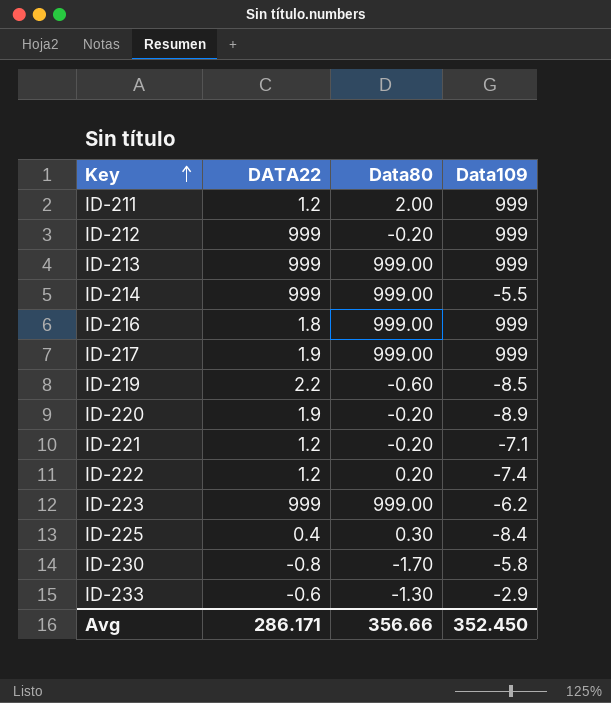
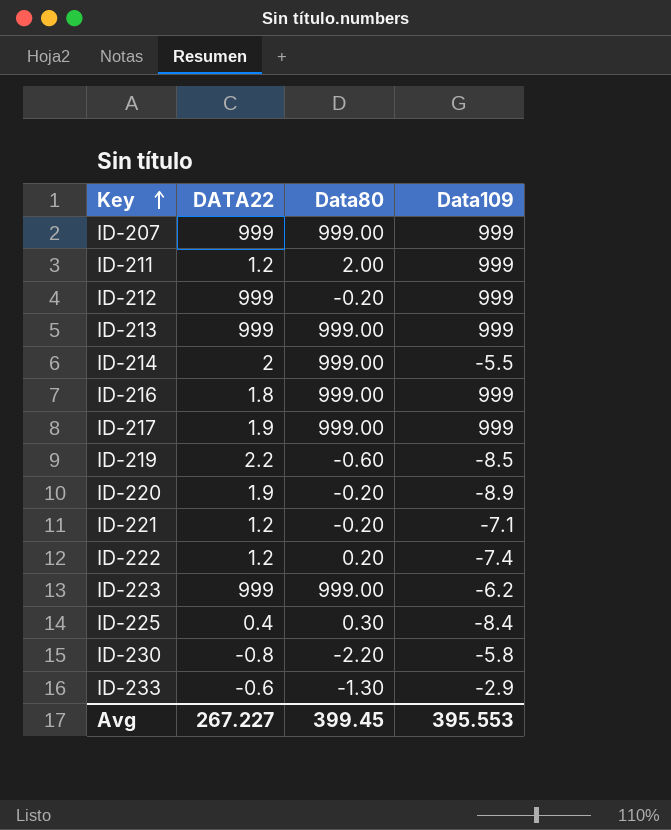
row ID-207: none -> 999 | 999.00 | 999
ID-214 | DATA22: 999 -> 2
ID-230 | Data80: -1.70 -> -2.20
Avg | DATA22: 286.171 -> 267.227
Avg | Data80: 356.66 -> 399.45
Avg | Data109: 352.450 -> 395.553

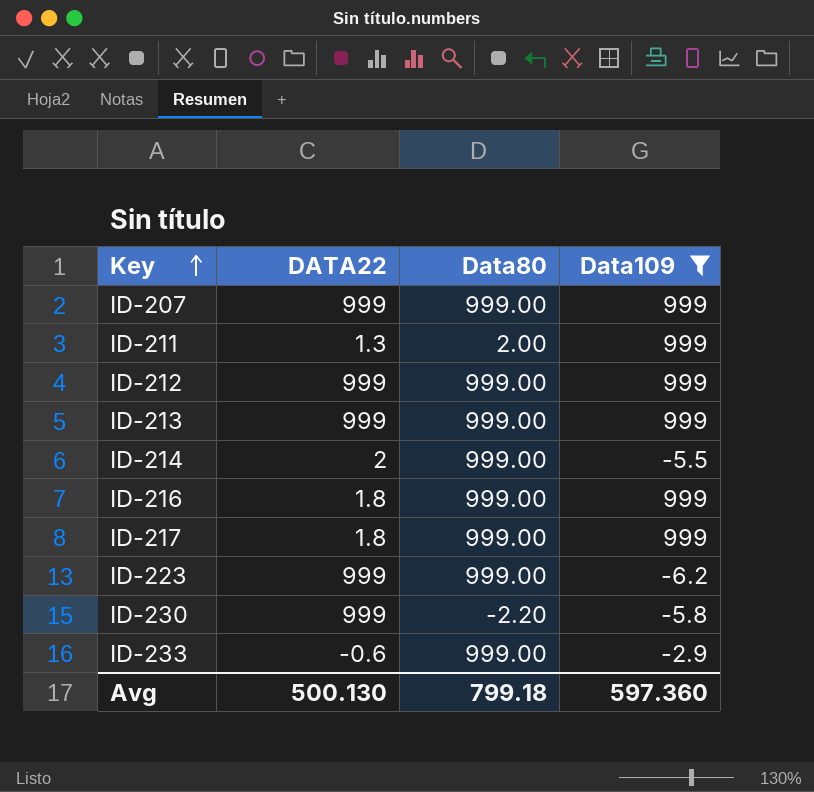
filter: none -> Data109 >= -6.2
ID-211 | DATA22: 1.2 -> 1.3
ID-212 | Data80: -0.20 -> 999.00
ID-217 | DATA22: 1.9 -> 1.8
ID-230 | DATA22: -0.8 -> 999
ID-233 | Data80: -1.30 -> 999.00
Avg | DATA22: 267.227 -> 500.130
Avg | Data80: 399.45 -> 799.18
Avg | Data109: 395.553 -> 597.360

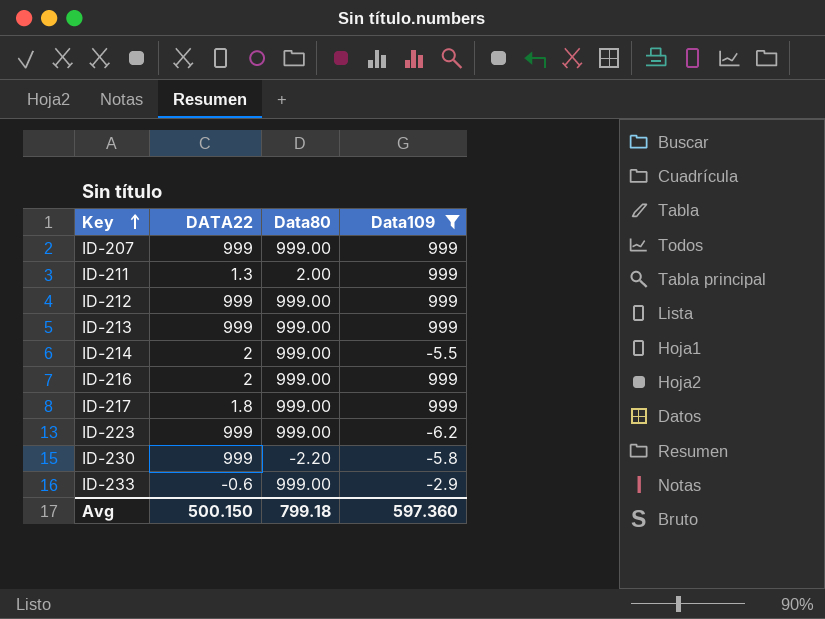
ID-216 | DATA22: 1.8 -> 2
Avg | DATA22: 500.130 -> 500.150

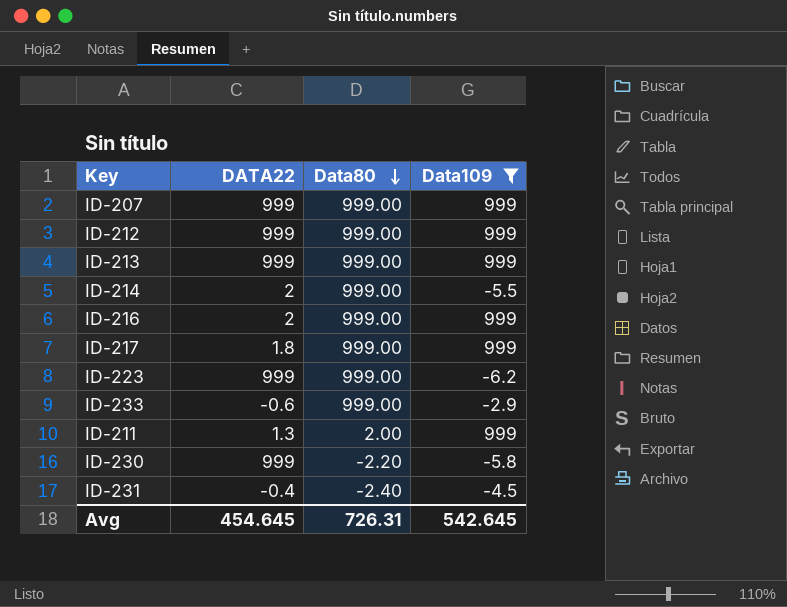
row order: Key ascending -> Data80 descending
row ID-231: none -> -0.4 | -2.40 | -4.5
Avg | DATA22: 500.150 -> 454.645
Avg | Data80: 799.18 -> 726.31
Avg | Data109: 597.360 -> 542.645

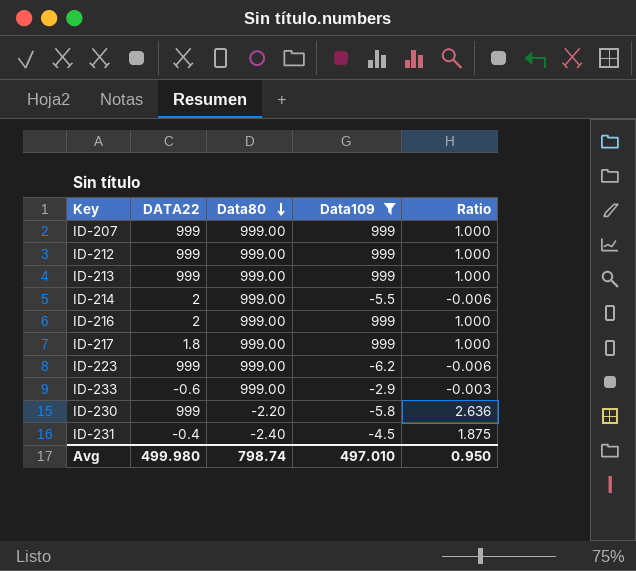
column Ratio | formula: none -> [Data109] / [Data80]
row ID-211: 1.3 | 2.00 | 999 -> none
Avg | DATA22: 454.645 -> 499.980
Avg | Data80: 726.31 -> 798.74
Avg | Data109: 542.645 -> 497.010

